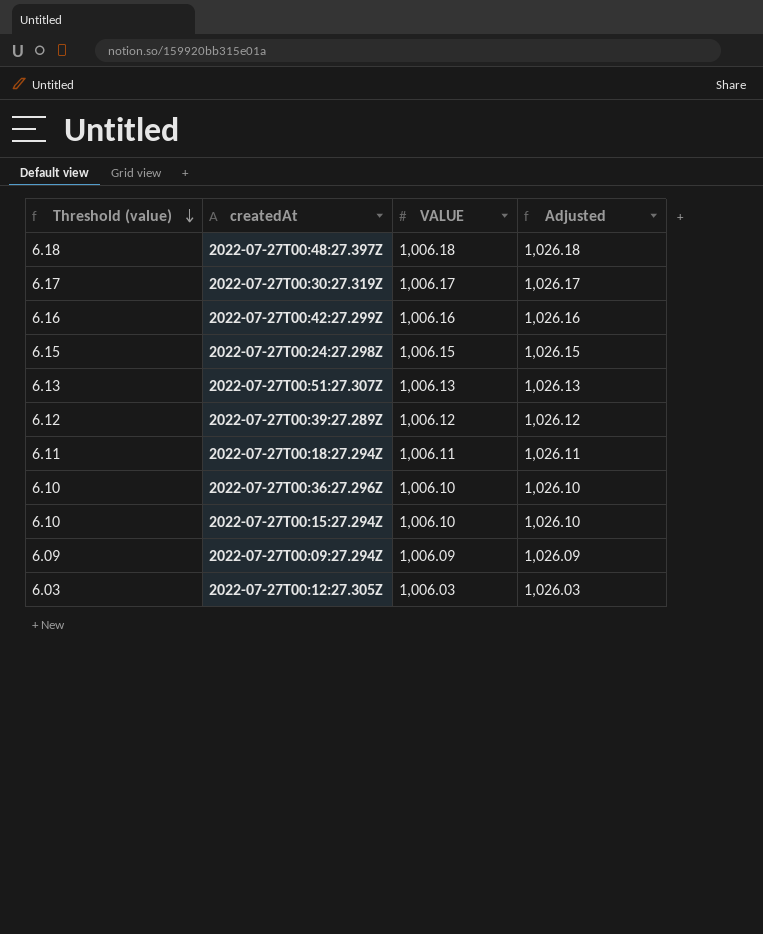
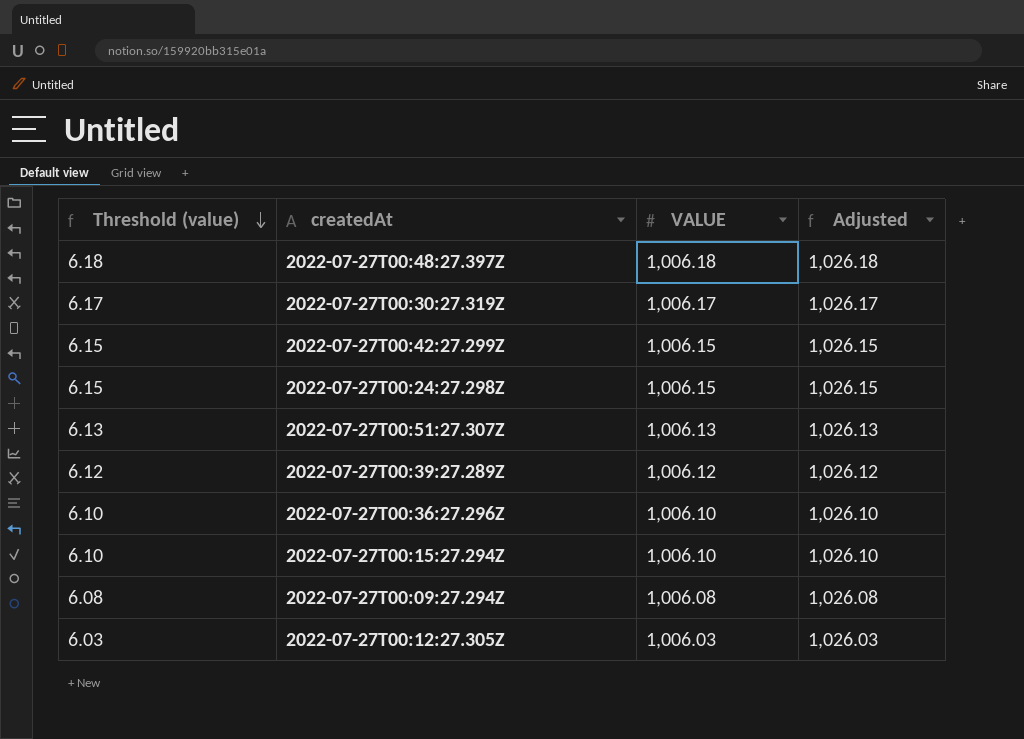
row 2022-07-27T00:18:27.294Z: 6.11 | 1,006.11 | 1,026.11 -> none
2022-07-27T00:42:27.299Z | Threshold (value): 6.16 -> 6.15
2022-07-27T00:42:27.299Z | VALUE: 1,006.16 -> 1,006.15
2022-07-27T00:42:27.299Z | Adjusted: 1,026.16 -> 1,026.15
2022-07-27T00:09:27.294Z | Threshold (value): 6.09 -> 6.08
2022-07-27T00:09:27.294Z | VALUE: 1,006.09 -> 1,006.08
2022-07-27T00:09:27.294Z | Adjusted: 1,026.09 -> 1,026.08

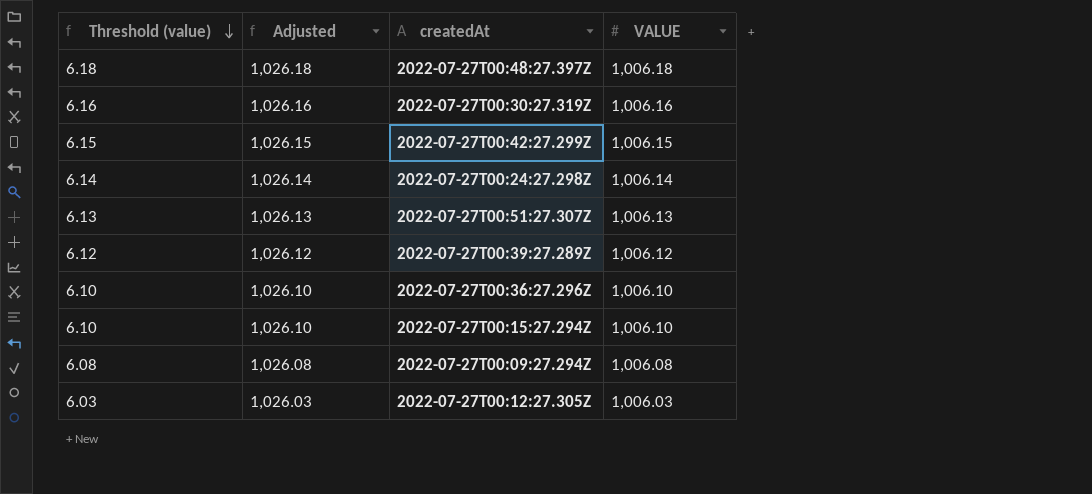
column Adjusted | position: 4 -> 2
2022-07-27T00:30:27.319Z | Threshold (value): 6.17 -> 6.16
2022-07-27T00:30:27.319Z | Adjusted: 1,026.17 -> 1,026.16
2022-07-27T00:30:27.319Z | VALUE: 1,006.17 -> 1,006.16
2022-07-27T00:24:27.298Z | Threshold (value): 6.15 -> 6.14
2022-07-27T00:24:27.298Z | Adjusted: 1,026.15 -> 1,026.14
2022-07-27T00:24:27.298Z | VALUE: 1,006.15 -> 1,006.14

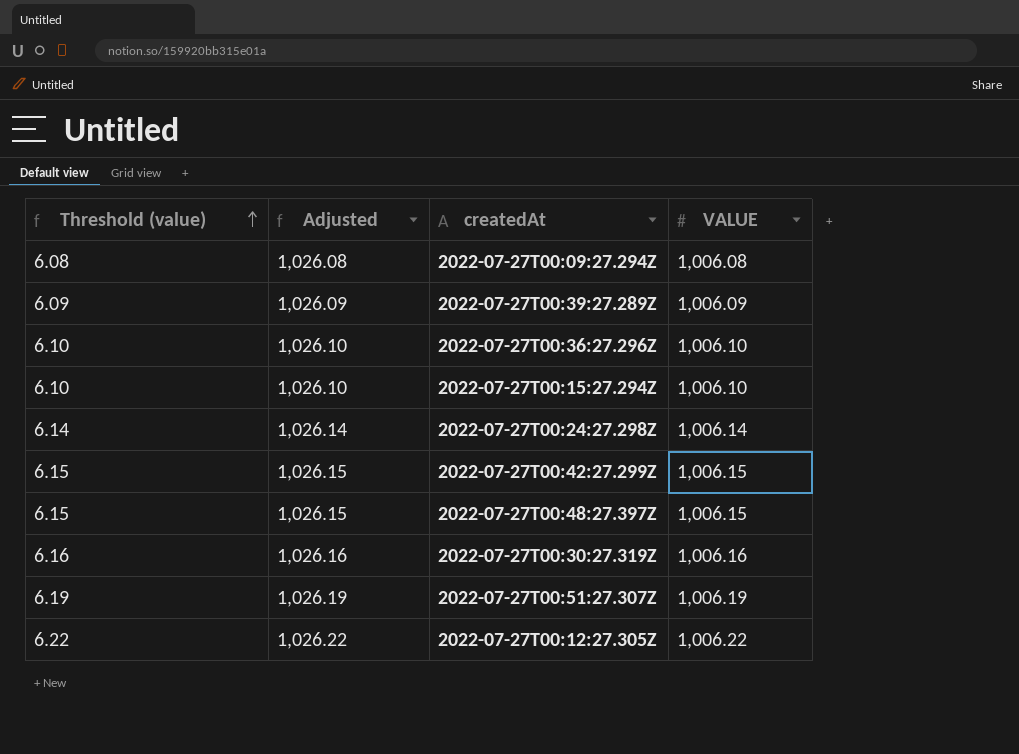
row order: Threshold (value) descending -> Threshold (value) ascending
2022-07-27T00:39:27.289Z | Threshold (value): 6.12 -> 6.09
2022-07-27T00:39:27.289Z | Adjusted: 1,026.12 -> 1,026.09
2022-07-27T00:39:27.289Z | VALUE: 1,006.12 -> 1,006.09
2022-07-27T00:48:27.397Z | Threshold (value): 6.18 -> 6.15
2022-07-27T00:48:27.397Z | Adjusted: 1,026.18 -> 1,026.15
2022-07-27T00:48:27.397Z | VALUE: 1,006.18 -> 1,006.15
2022-07-27T00:51:27.307Z | Threshold (value): 6.13 -> 6.19
2022-07-27T00:51:27.307Z | Adjusted: 1,026.13 -> 1,026.19
2022-07-27T00:51:27.307Z | VALUE: 1,006.13 -> 1,006.19
2022-07-27T00:12:27.305Z | Threshold (value): 6.03 -> 6.22
2022-07-27T00:12:27.305Z | Adjusted: 1,026.03 -> 1,026.22
2022-07-27T00:12:27.305Z | VALUE: 1,006.03 -> 1,006.22

